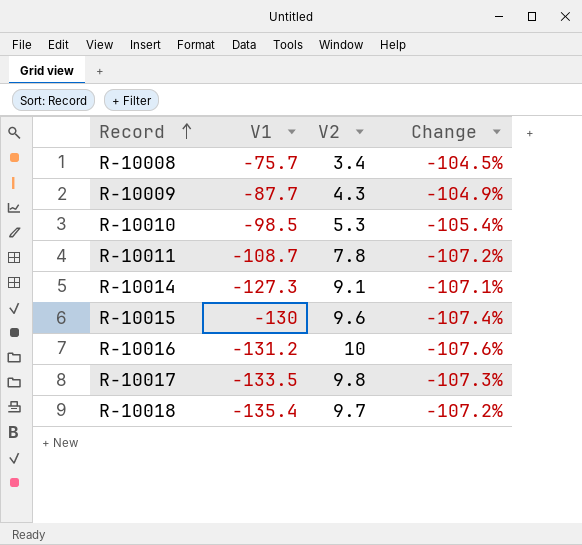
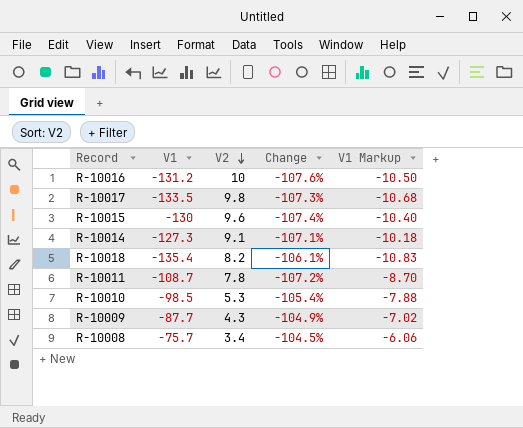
row order: Record ascending -> V2 descending
column V1 Markup | formula: none -> [V1] * 0.08
R-10018 | V2: 9.7 -> 8.2
R-10018 | Change: -107.2% -> -106.1%

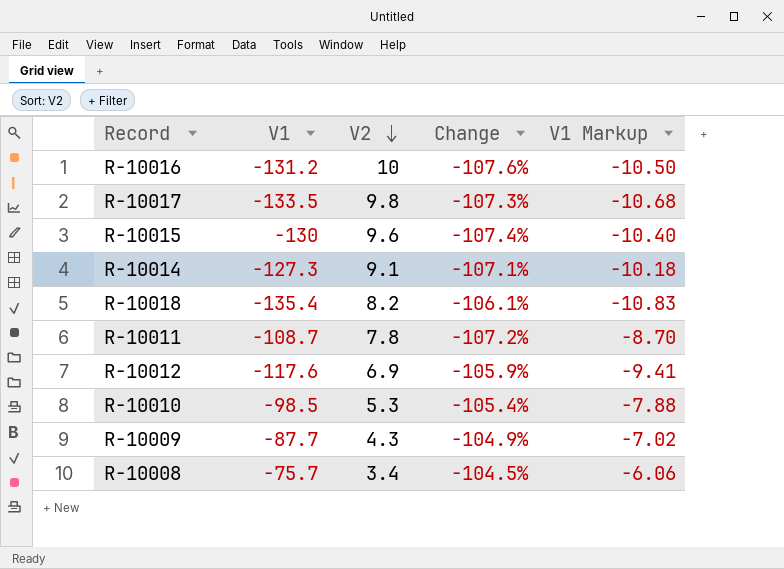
row R-10012: none -> -117.6 | 6.9 | -105.9% | -9.41

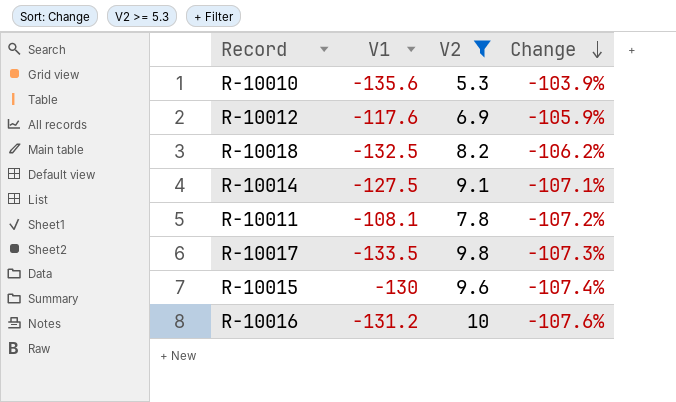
filter: none -> V2 >= 5.3
row order: V2 descending -> Change descending
column V1 Markup | formula: [V1] * 0.08 -> none
R-10010 | V1: -98.5 -> -135.6
R-10010 | Change: -105.4% -> -103.9%
R-10018 | V1: -135.4 -> -132.5
R-10018 | Change: -106.1% -> -106.2%
R-10014 | V1: -127.3 -> -127.5
R-10011 | V1: -108.7 -> -108.1

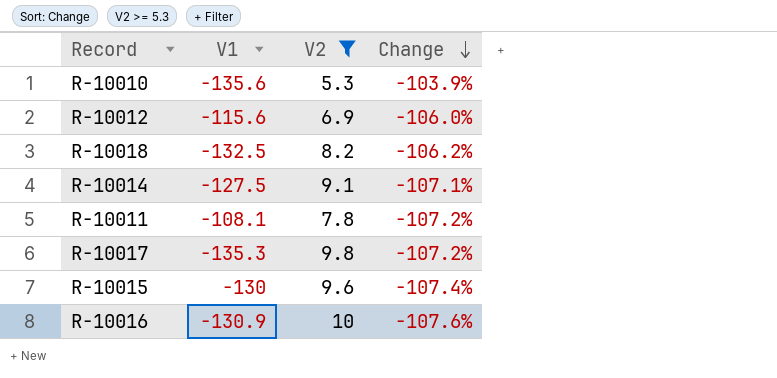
R-10012 | V1: -117.6 -> -115.6
R-10012 | Change: -105.9% -> -106.0%
R-10017 | V1: -133.5 -> -135.3
R-10017 | Change: -107.3% -> -107.2%
R-10016 | V1: -131.2 -> -130.9

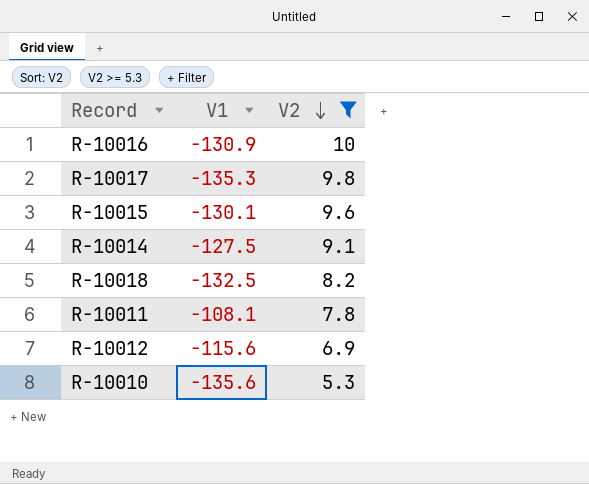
row order: Change descending -> V2 descending
column Change | formula: ([V2] - [V1]) / [V1] -> none
R-10015 | V1: -130 -> -130.1

